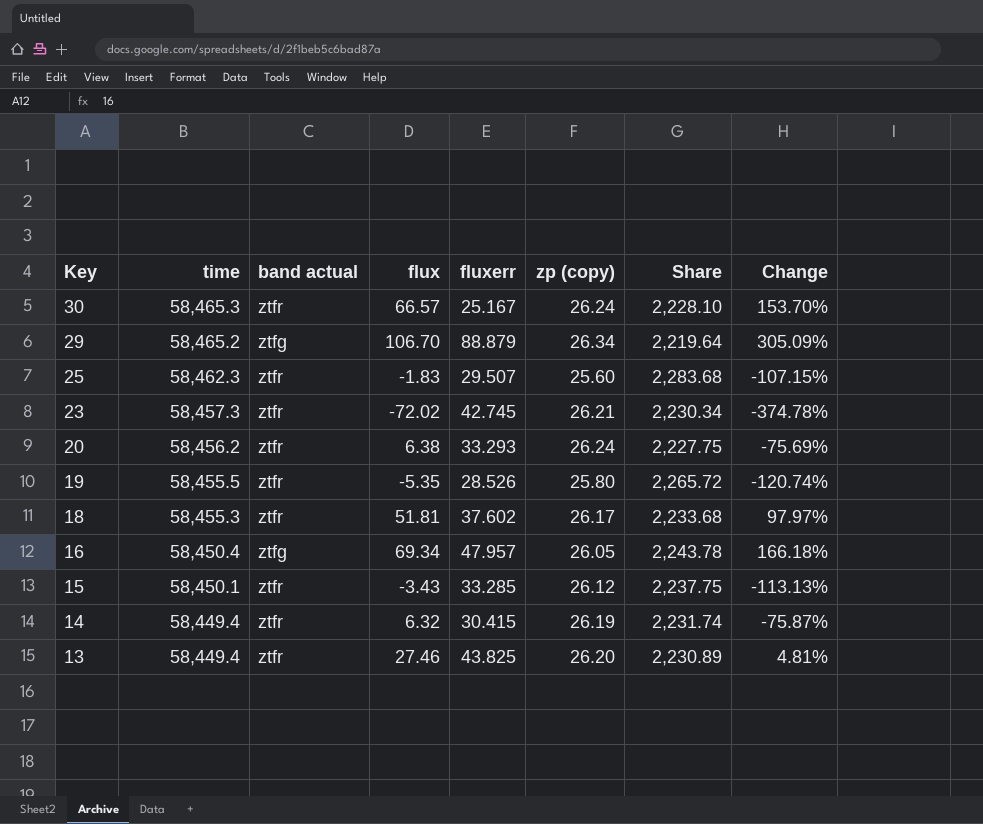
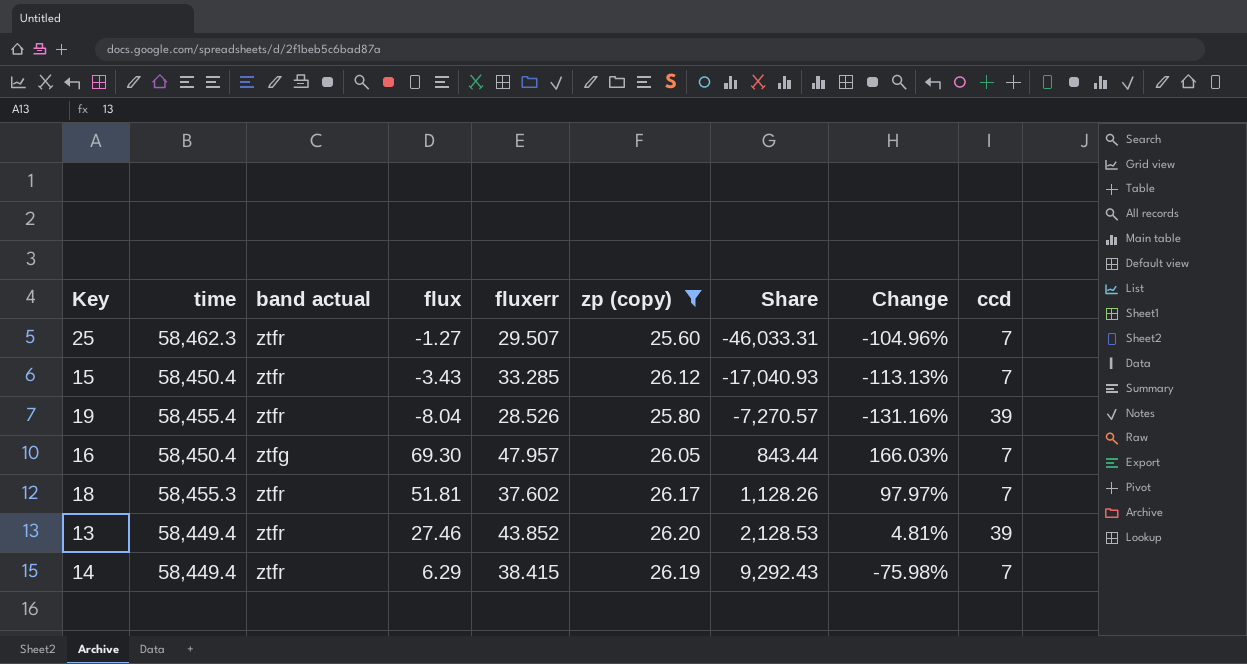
filter: none -> zp (copy) <= 26.20
row order: Key descending -> Share ascending
column Share | formula: [time] / [zp (copy)] -> [time] / [flux]
column ccd | position: none -> 9
25 | flux: -1.83 -> -1.27
25 | Change: -107.15% -> -104.96%
15 | time: 58,450.1 -> 58,450.4
19 | time: 58,455.5 -> 58,455.4
19 | flux: -5.35 -> -8.04
19 | Change: -120.74% -> -131.16%
16 | flux: 69.34 -> 69.30
16 | Change: 166.18% -> 166.03%
13 | fluxerr: 43.825 -> 43.852
14 | flux: 6.32 -> 6.29
14 | fluxerr: 30.415 -> 38.415
14 | Change: -75.87% -> -75.98%

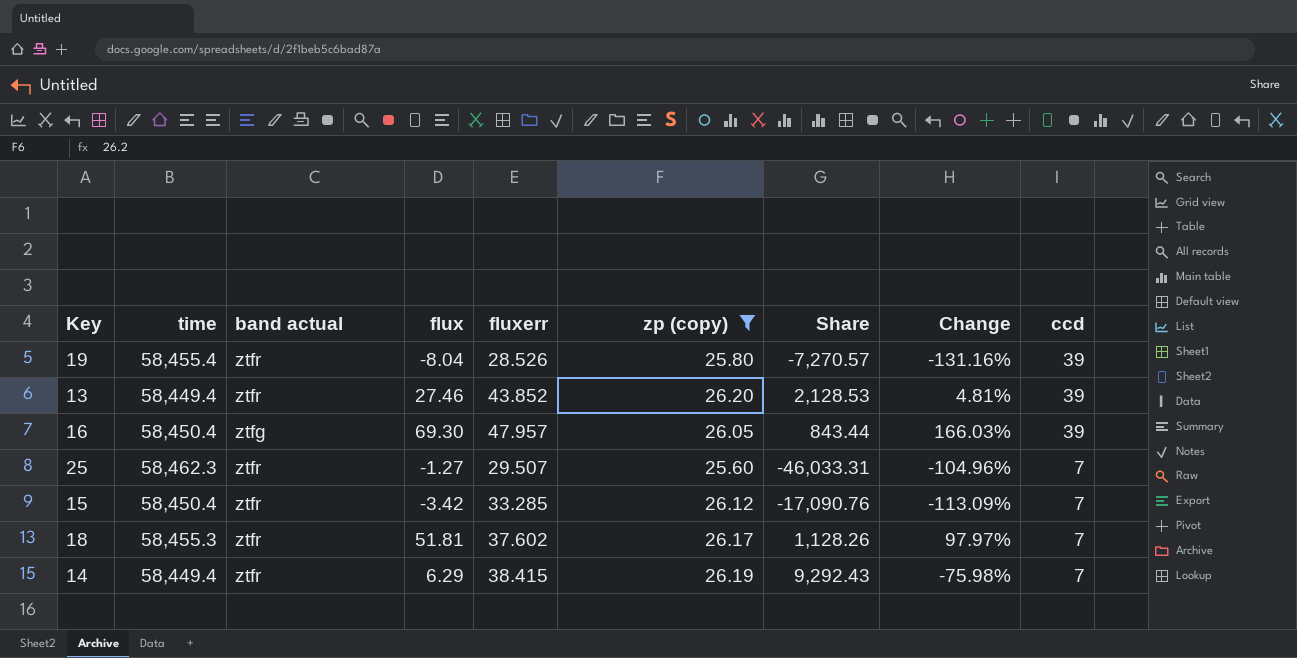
row order: Share ascending -> ccd descending
16 | ccd: 7 -> 39
15 | flux: -3.43 -> -3.42
15 | Share: -17,040.93 -> -17,090.76
15 | Change: -113.13% -> -113.09%

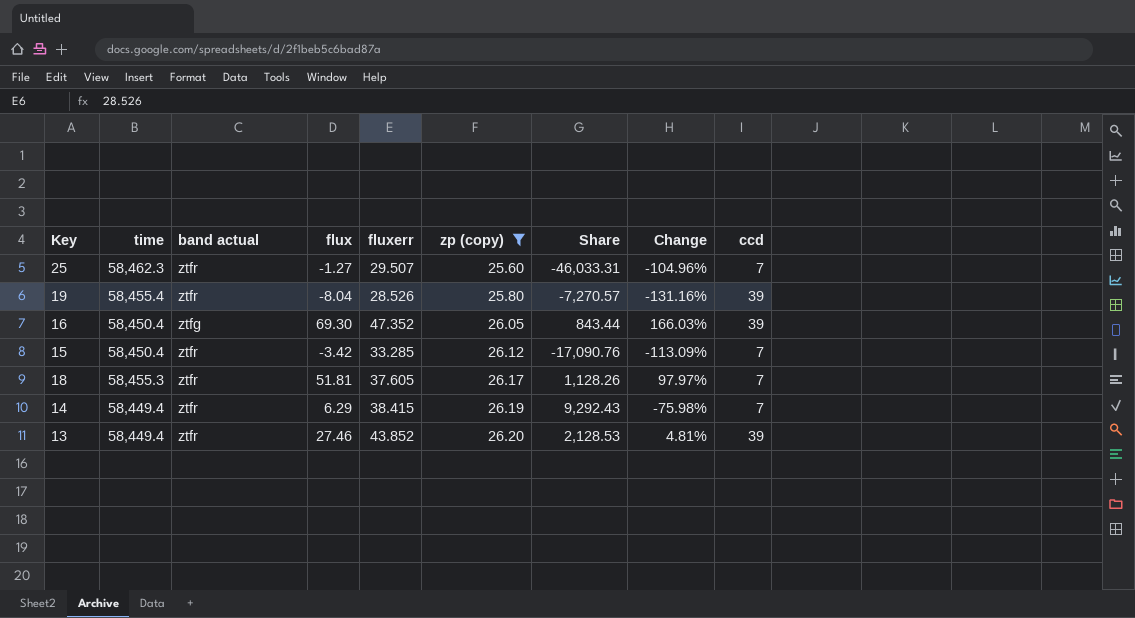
row order: ccd descending -> zp (copy) ascending
16 | fluxerr: 47.957 -> 47.352
18 | fluxerr: 37.602 -> 37.605

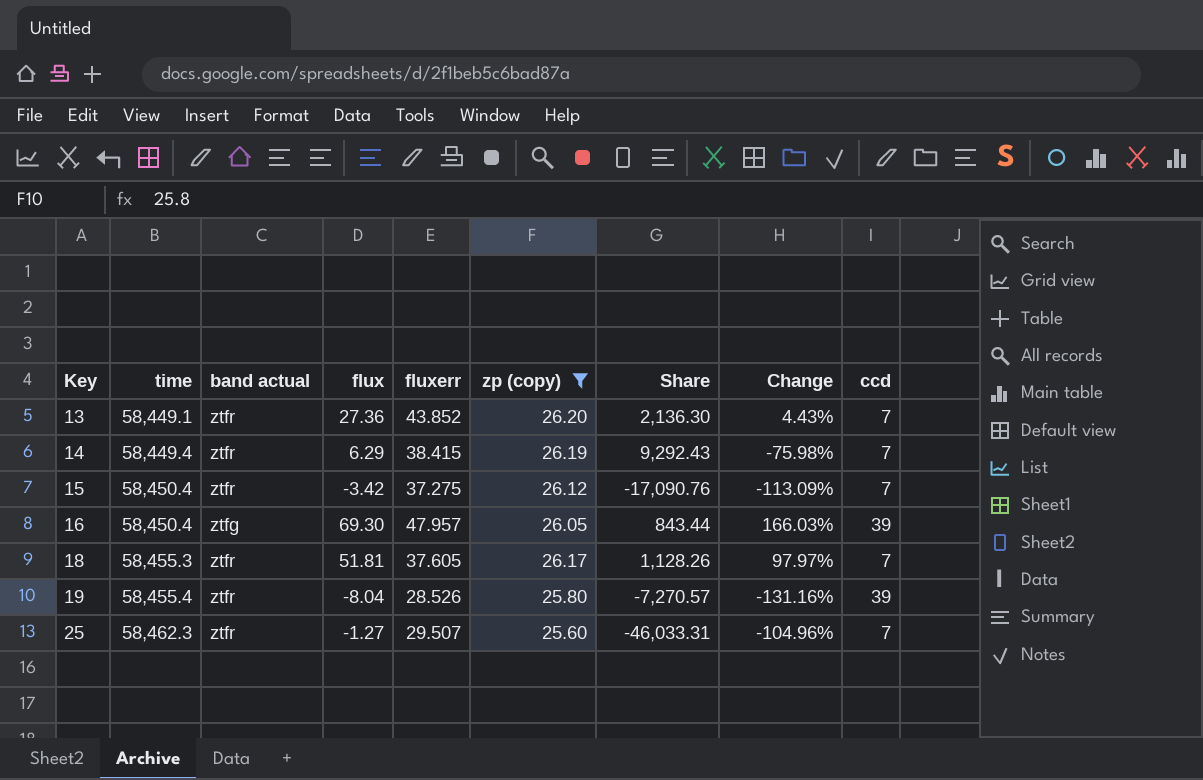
row order: zp (copy) ascending -> Key ascending
13 | time: 58,449.4 -> 58,449.1
13 | flux: 27.46 -> 27.36
13 | Share: 2,128.53 -> 2,136.30
13 | Change: 4.81% -> 4.43%
13 | ccd: 39 -> 7
15 | fluxerr: 33.285 -> 37.275
16 | fluxerr: 47.352 -> 47.957

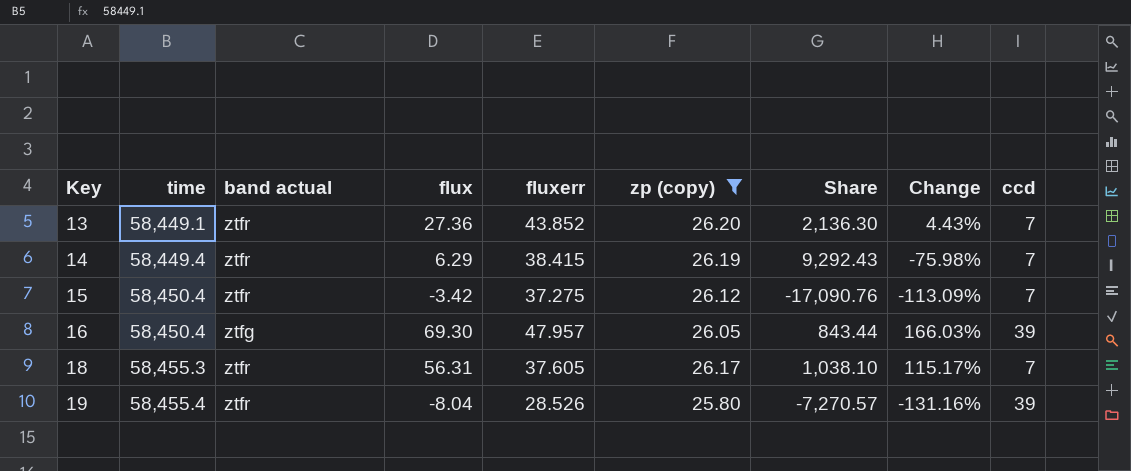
row 25: 58,462.3 | ztfr | -1.27 | 29.507 | 25.60 | -46,033.31 | -104.96% | 7 -> none
18 | flux: 51.81 -> 56.31
18 | Share: 1,128.26 -> 1,038.10
18 | Change: 97.97% -> 115.17%

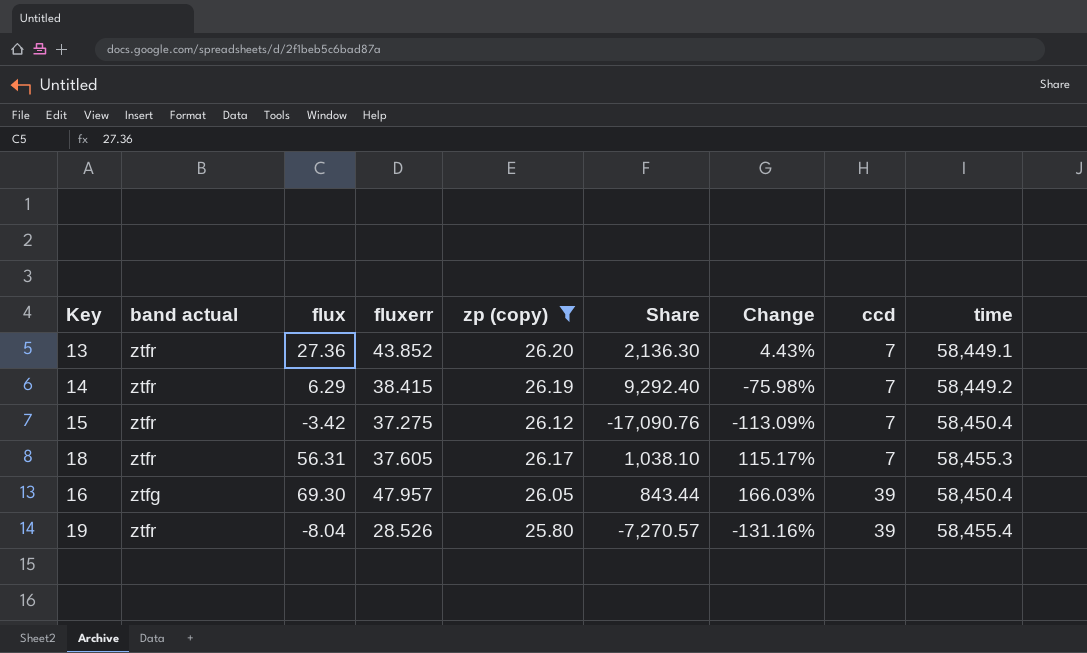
row order: Key ascending -> ccd ascending
column time | position: 2 -> 9
14 | Share: 9,292.43 -> 9,292.40
14 | time: 58,449.4 -> 58,449.2

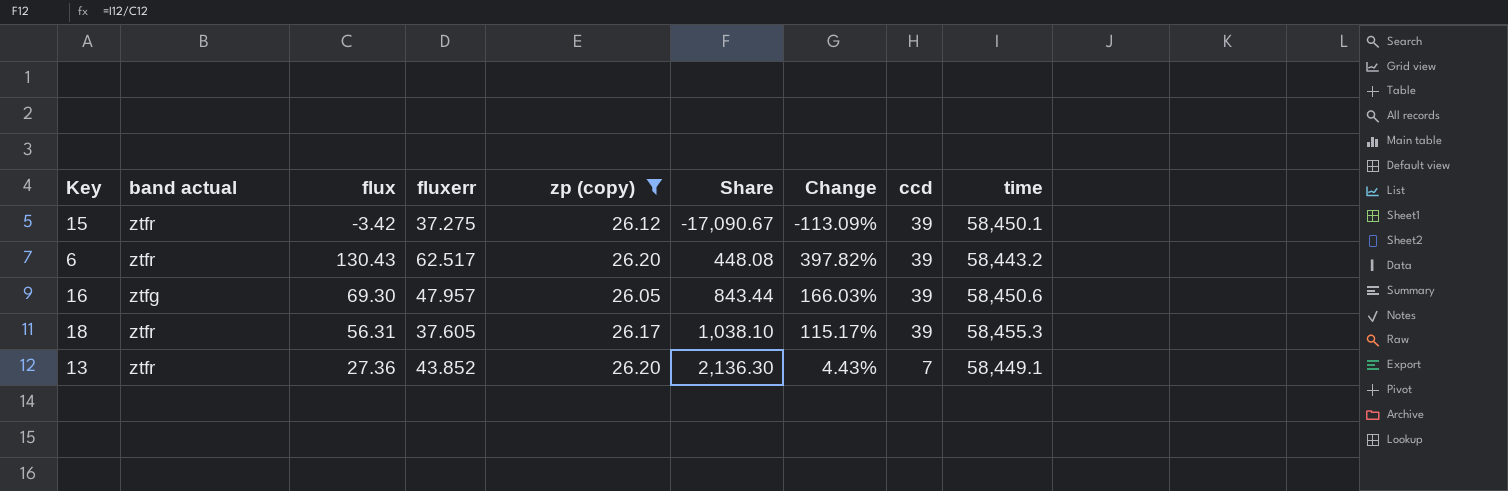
row order: ccd ascending -> Share ascending
row 14: ztfr | 6.29 | 38.415 | 26.19 | 9,292.40 | -75.98% | 7 | 58,449.2 -> none
row 19: ztfr | -8.04 | 28.526 | 25.80 | -7,270.57 | -131.16% | 39 | 58,455.4 -> none
15 | Share: -17,090.76 -> -17,090.67
15 | ccd: 7 -> 39
15 | time: 58,450.4 -> 58,450.1
row 6: none -> ztfr | 130.43 | 62.517 | 26.20 | 448.08 | 397.82% | 39 | 58,443.2
16 | time: 58,450.4 -> 58,450.6
18 | ccd: 7 -> 39

